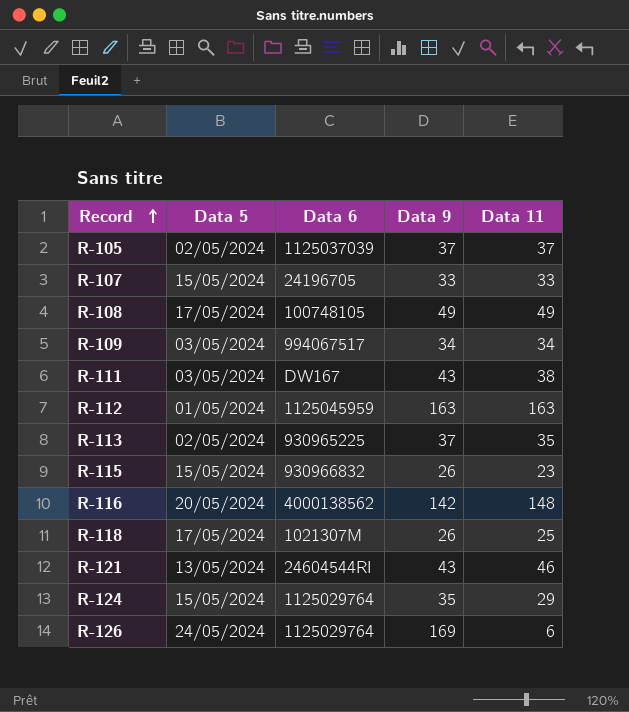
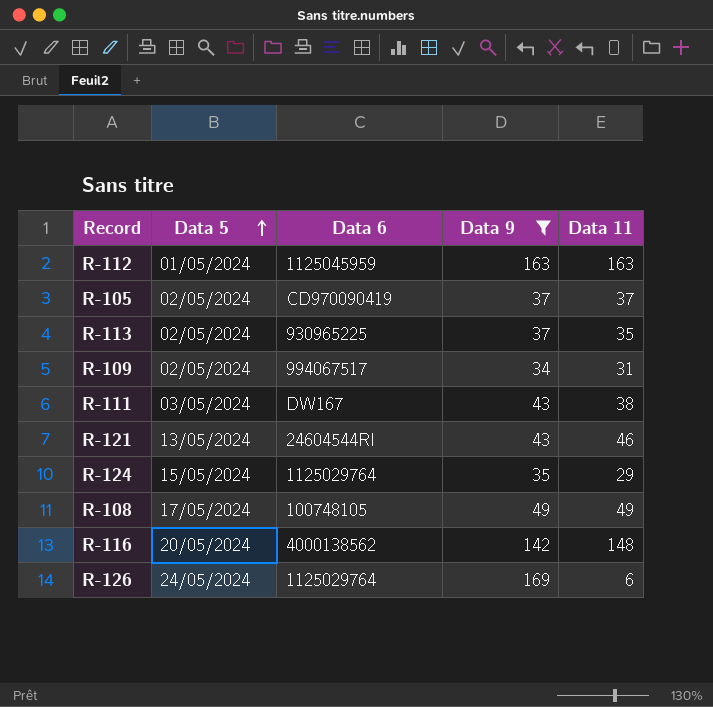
filter: none -> Data 9 >= 34
row order: Record ascending -> Data 5 ascending
R-105 | Data 6: 1125037039 -> CD970090419
R-109 | Data 5: 03/05/2024 -> 02/05/2024
R-109 | Data 11: 34 -> 31

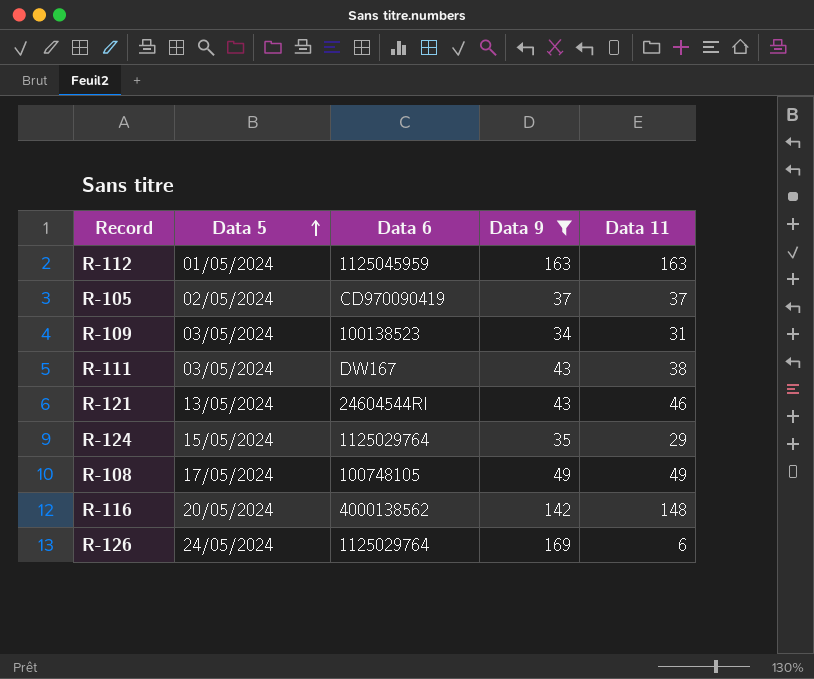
row R-113: 02/05/2024 | 930965225 | 37 | 35 -> none
R-109 | Data 5: 02/05/2024 -> 03/05/2024
R-109 | Data 6: 994067517 -> 100138523

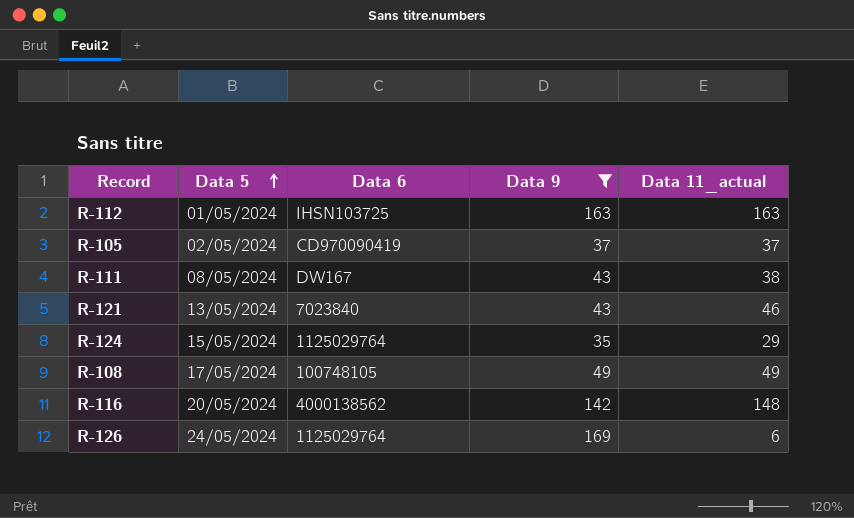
column name: Data 11 -> Data 11_actual
row R-109: 03/05/2024 | 100138523 | 34 | 31 -> none
R-112 | Data 6: 1125045959 -> IHSN103725
R-111 | Data 5: 03/05/2024 -> 08/05/2024
R-121 | Data 6: 24604544RI -> 7023840

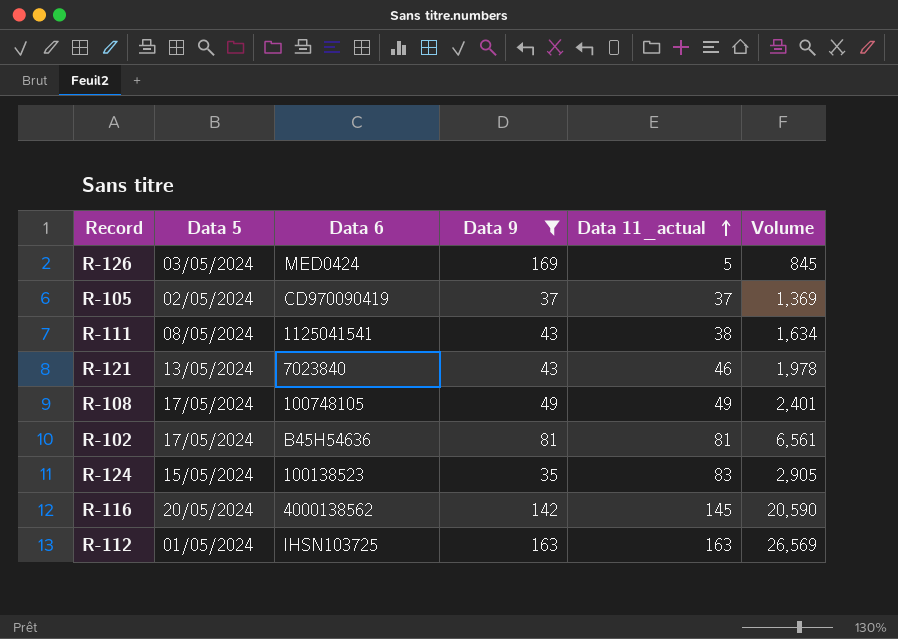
row order: Data 5 ascending -> Data 11_actual ascending
column Volume | formula: none -> [Data 9] * [Data 11_actual]
R-126 | Data 5: 24/05/2024 -> 03/05/2024
R-126 | Data 6: 1125029764 -> MED0424
R-126 | Data 11_actual: 6 -> 5
R-111 | Data 6: DW167 -> 1125041541
row R-102: none -> 17/05/2024 | B45H54636 | 81 | 81 | 6,561
R-124 | Data 6: 1125029764 -> 100138523
R-124 | Data 11_actual: 29 -> 83
R-116 | Data 11_actual: 148 -> 145

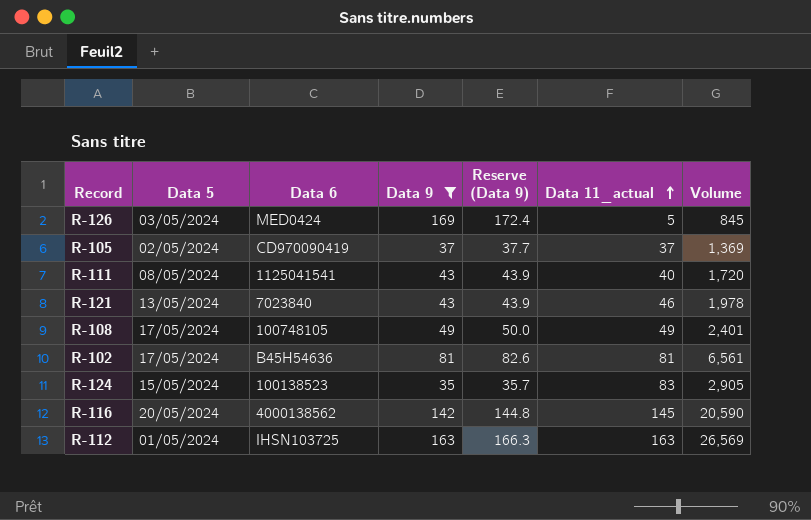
column Reserve (Data 9) | formula: none -> [Data 9] * 1.02
R-111 | Data 11_actual: 38 -> 40
R-111 | Volume: 1,634 -> 1,720

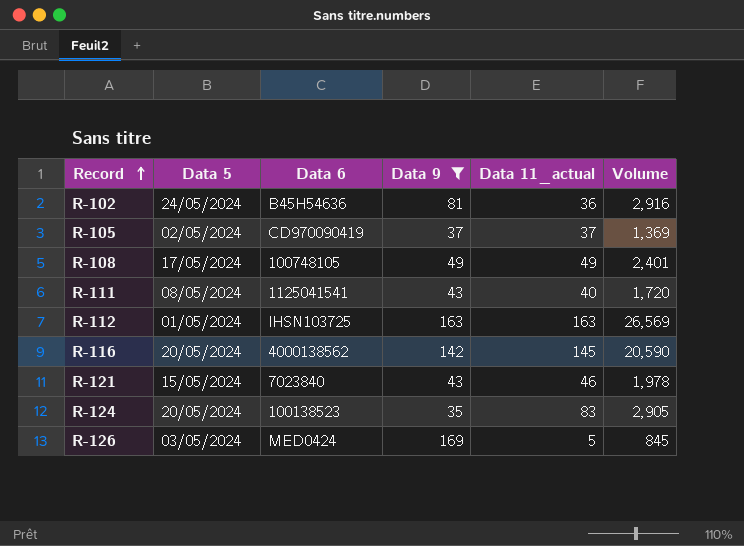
row order: Data 11_actual ascending -> Record ascending
column Reserve (Data 9) | formula: [Data 9] * 1.02 -> none
R-102 | Data 5: 17/05/2024 -> 24/05/2024
R-102 | Data 11_actual: 81 -> 36
R-102 | Volume: 6,561 -> 2,916
R-121 | Data 5: 13/05/2024 -> 15/05/2024
R-124 | Data 5: 15/05/2024 -> 20/05/2024

